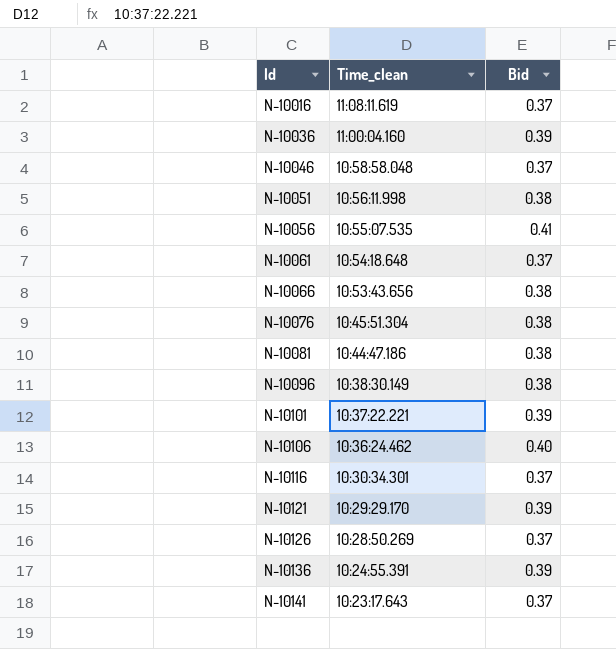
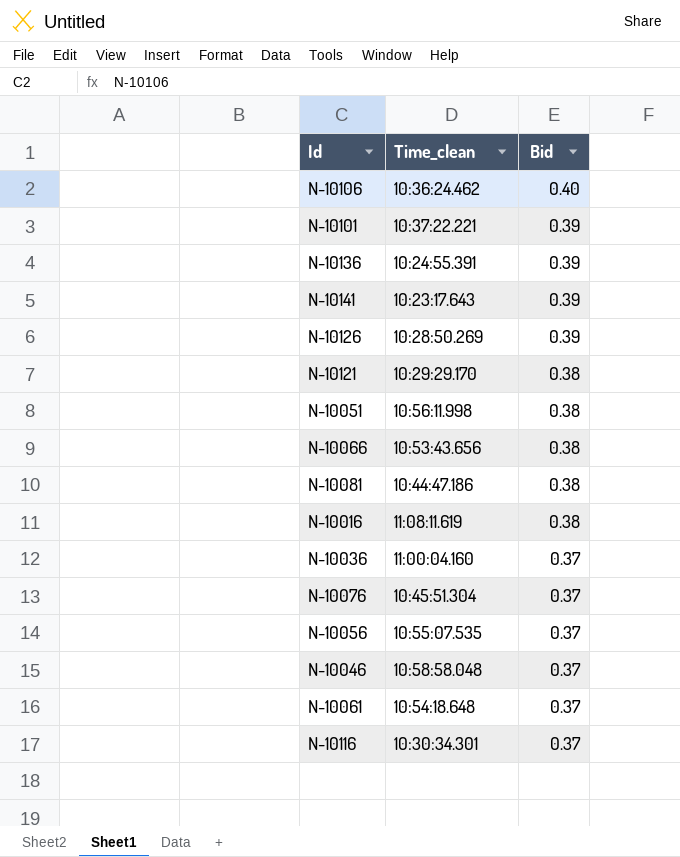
row order: Id ascending -> Bid descending
row N-10096: 10:38:30.149 | 0.38 -> none
N-10141 | Bid: 0.37 -> 0.39
N-10126 | Bid: 0.37 -> 0.39
N-10121 | Bid: 0.39 -> 0.38
N-10016 | Bid: 0.37 -> 0.38
N-10036 | Bid: 0.39 -> 0.37
N-10076 | Bid: 0.38 -> 0.37
N-10056 | Bid: 0.41 -> 0.37

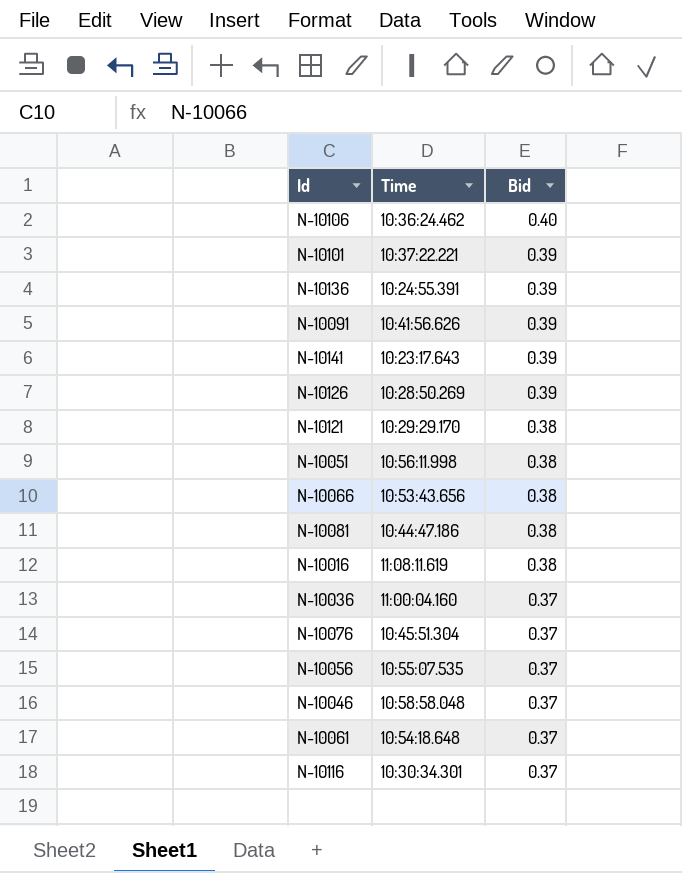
column name: Time_clean -> Time
row N-10091: none -> 10:41:56.626 | 0.39

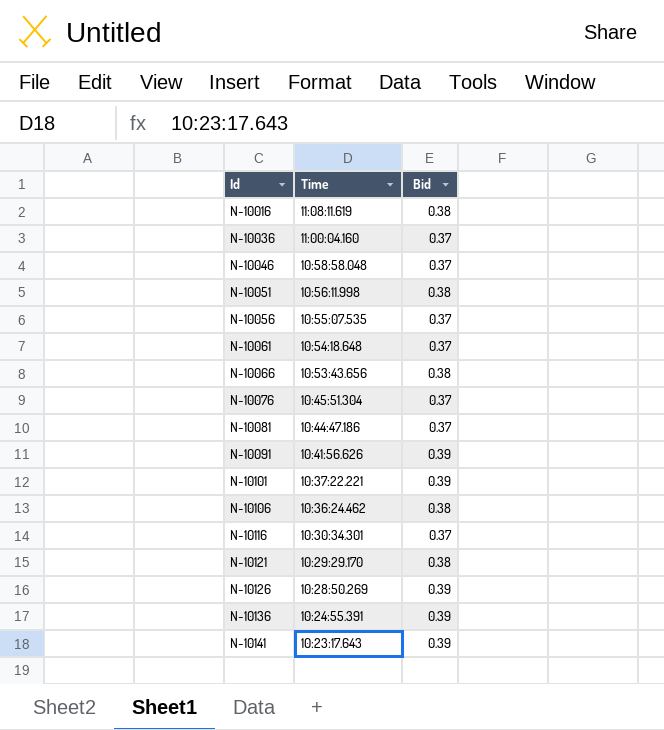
row order: Bid descending -> Id ascending
N-10081 | Bid: 0.38 -> 0.37
N-10106 | Bid: 0.40 -> 0.38

